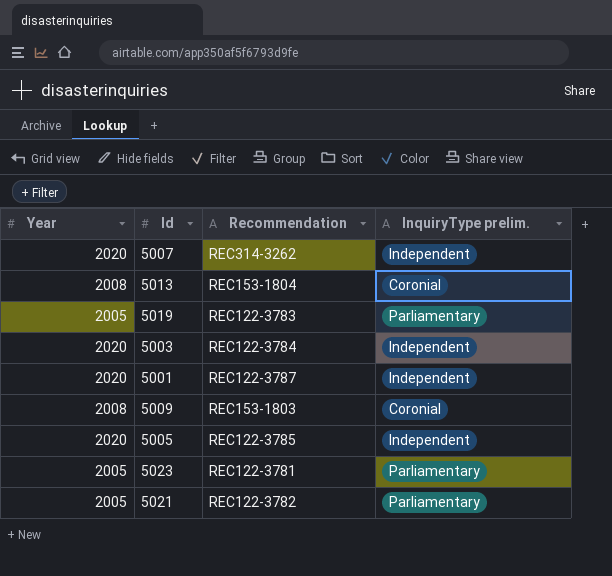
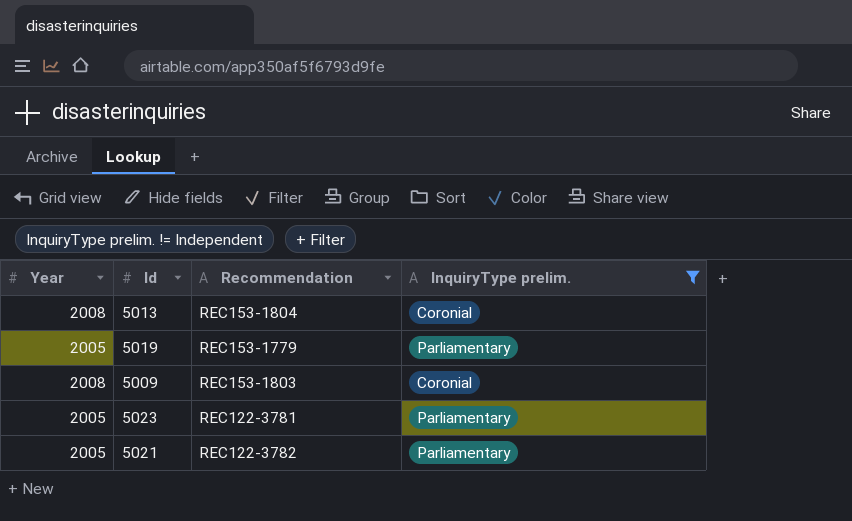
filter: none -> InquiryType prelim. != Independent
5019 | Recommendation: REC122-3783 -> REC153-1779

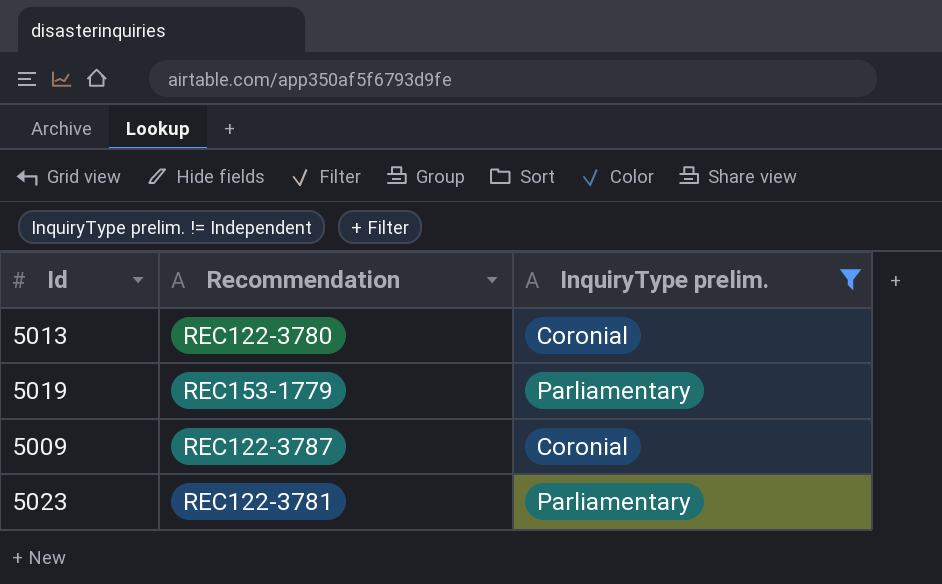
column Year | position: 1 -> none
row 5021: 2005 | REC122-3782 | Parliamentary -> none
5013 | Recommendation: REC153-1804 -> REC122-3780
5009 | Recommendation: REC153-1803 -> REC122-3787

